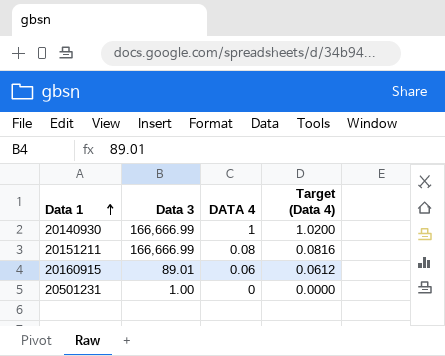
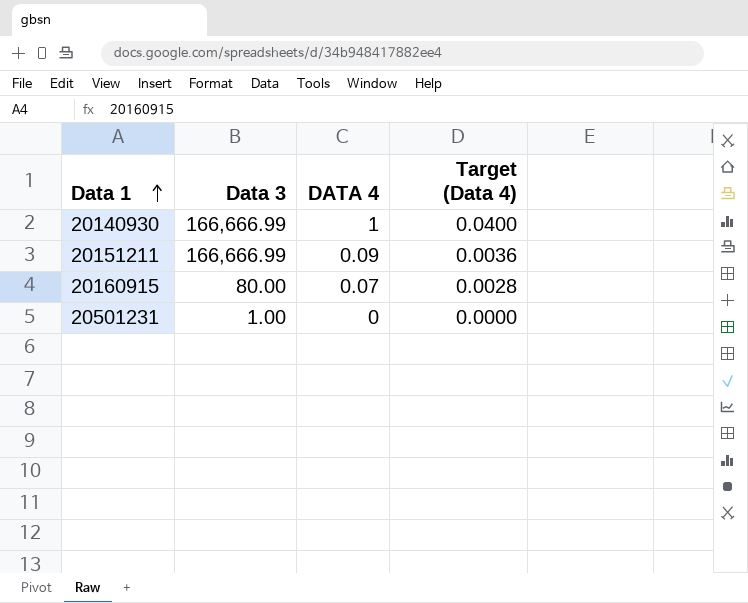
column Target (Data 4) | formula: [DATA 4] * 1.02 -> [DATA 4] * 0.04
20151211 | DATA 4: 0.08 -> 0.09
20160915 | Data 3: 89.01 -> 80.00
20160915 | DATA 4: 0.06 -> 0.07

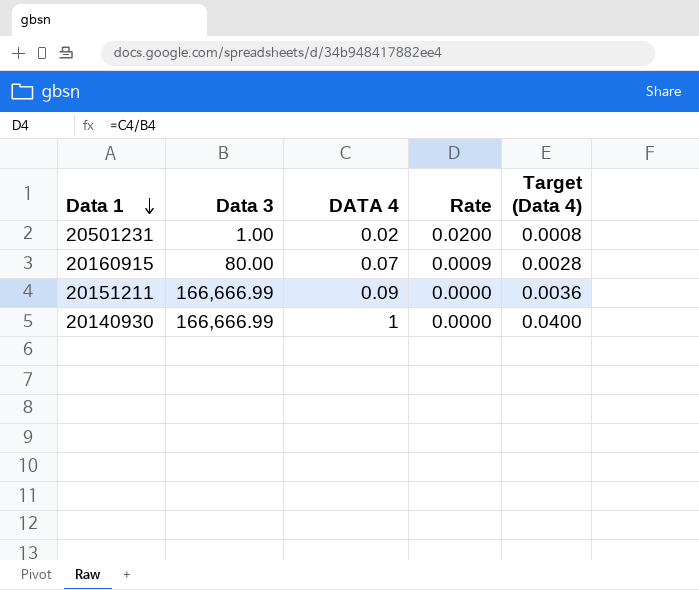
row order: Data 1 ascending -> Data 1 descending
column Rate | formula: none -> [DATA 4] / [Data 3]
20501231 | DATA 4: 0 -> 0.02
20501231 | Target (Data 4): 0.0000 -> 0.0008

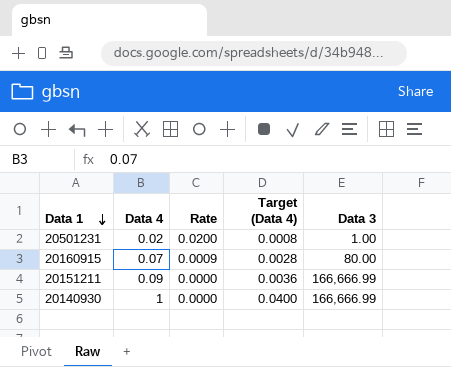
column name: DATA 4 -> Data 4
column Data 3 | position: 2 -> 5

